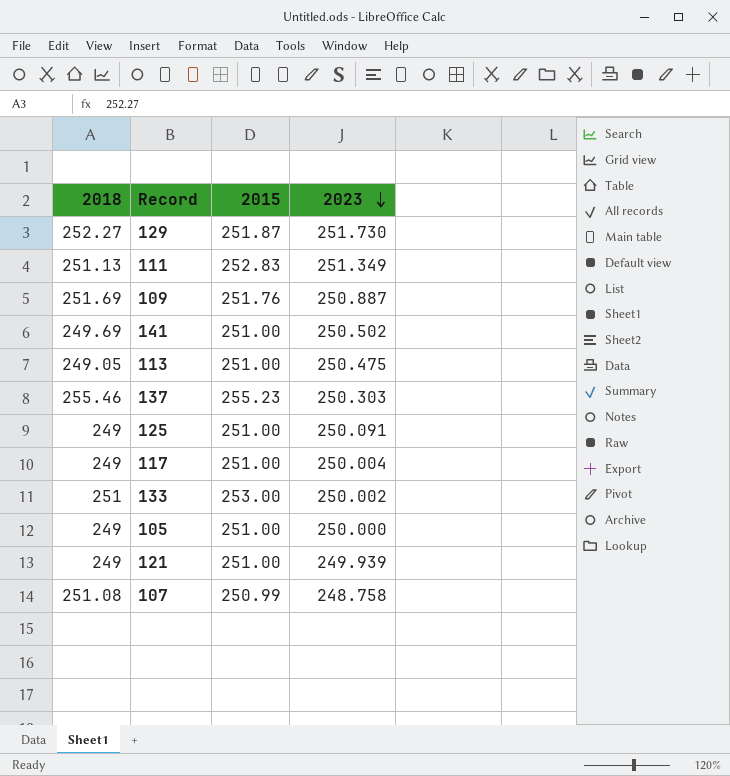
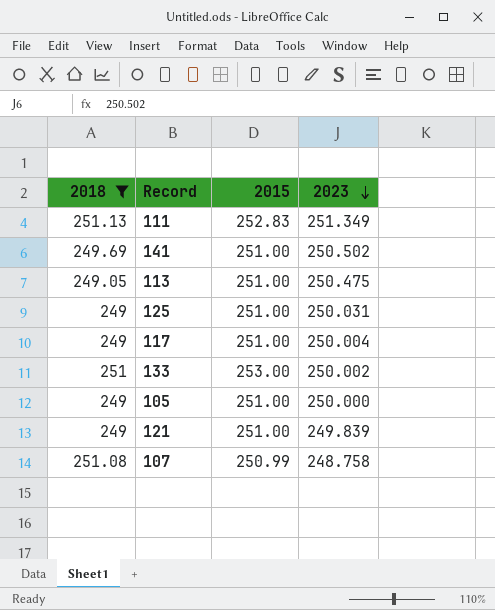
filter: none -> 2018 <= 251.13
125 | 2023: 250.091 -> 250.031
121 | 2023: 249.939 -> 249.839

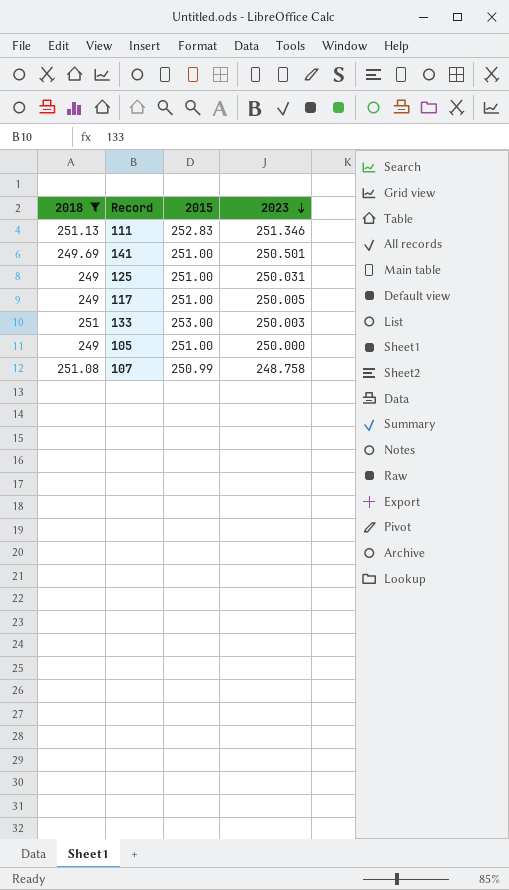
row 113: 249.05 | 251.00 | 250.475 -> none
row 121: 249 | 251.00 | 249.839 -> none
111 | 2023: 251.349 -> 251.346
141 | 2023: 250.502 -> 250.501
117 | 2023: 250.004 -> 250.005
133 | 2023: 250.002 -> 250.003

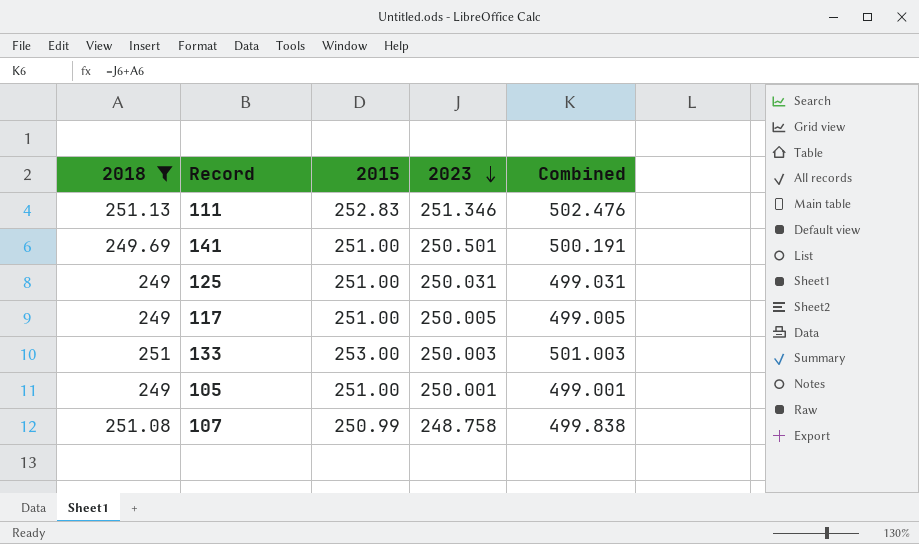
column Combined | formula: none -> [2018] + [2023]
105 | 2023: 250.000 -> 250.001

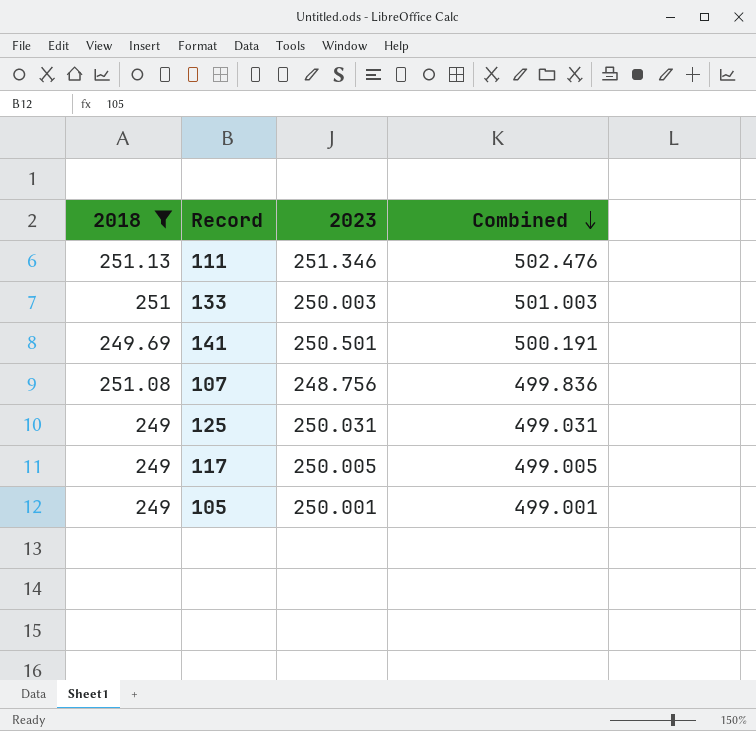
row order: 2023 descending -> Combined descending
column 2015 | position: 3 -> none
107 | 2023: 248.758 -> 248.756
107 | Combined: 499.838 -> 499.836

